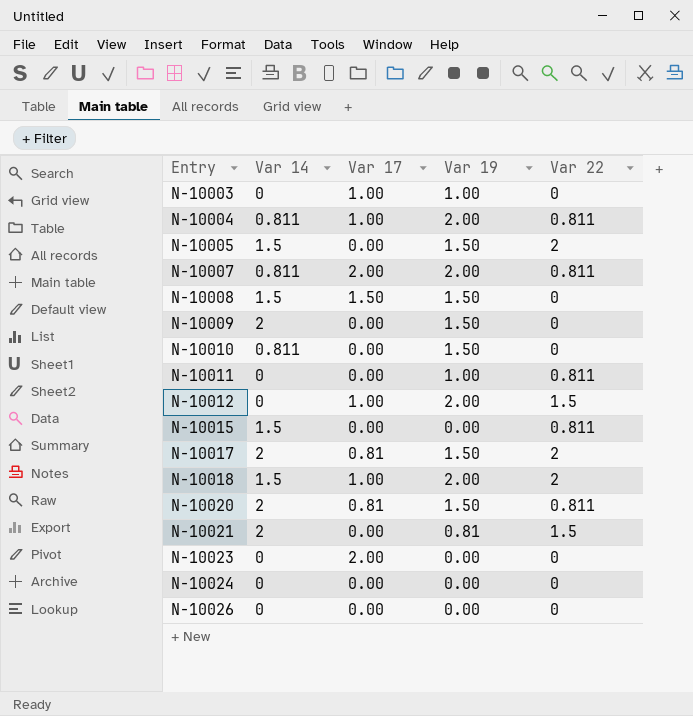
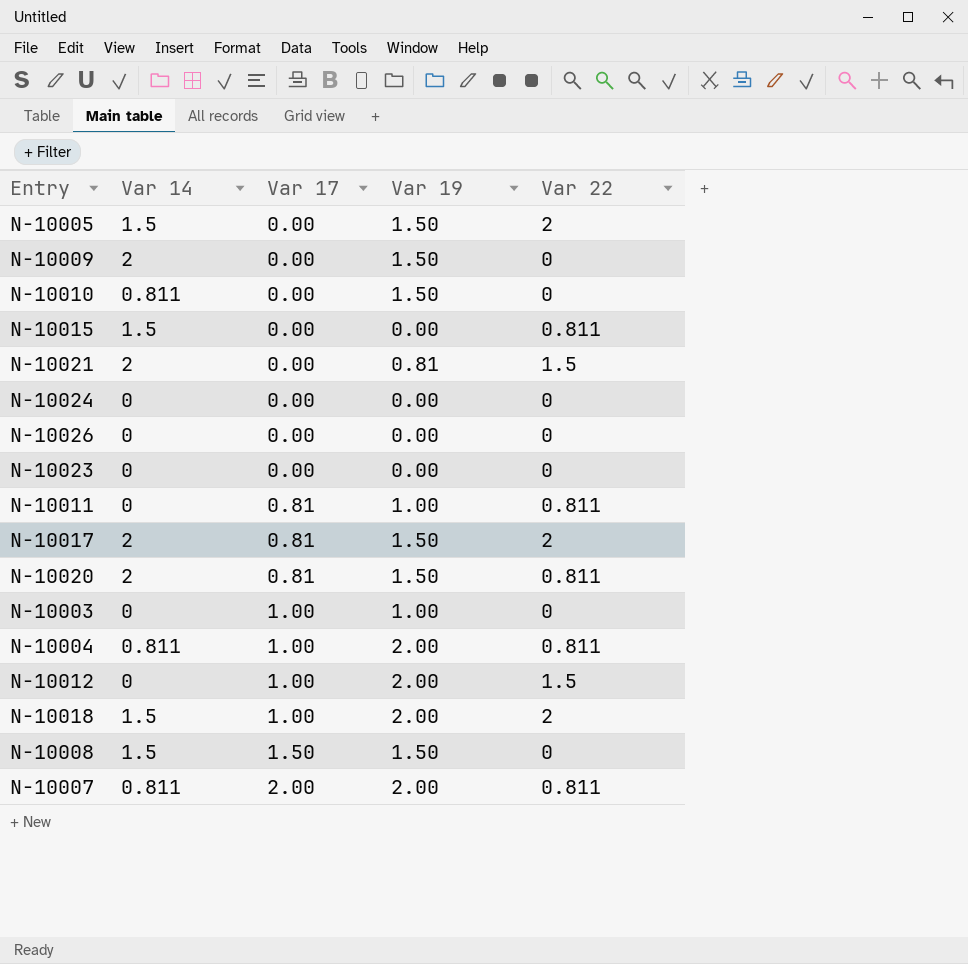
row order: Entry ascending -> Var 17 ascending
N-10023 | Var 17: 2.00 -> 0.00
N-10011 | Var 17: 0.00 -> 0.81

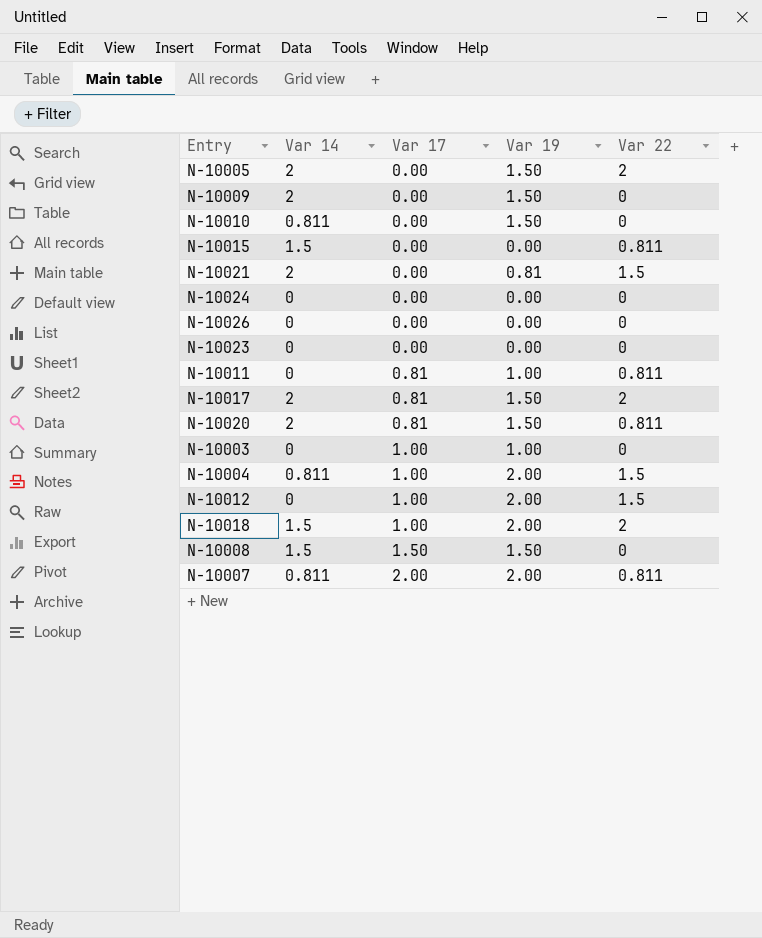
N-10005 | Var 14: 1.5 -> 2
N-10004 | Var 22: 0.811 -> 1.5

